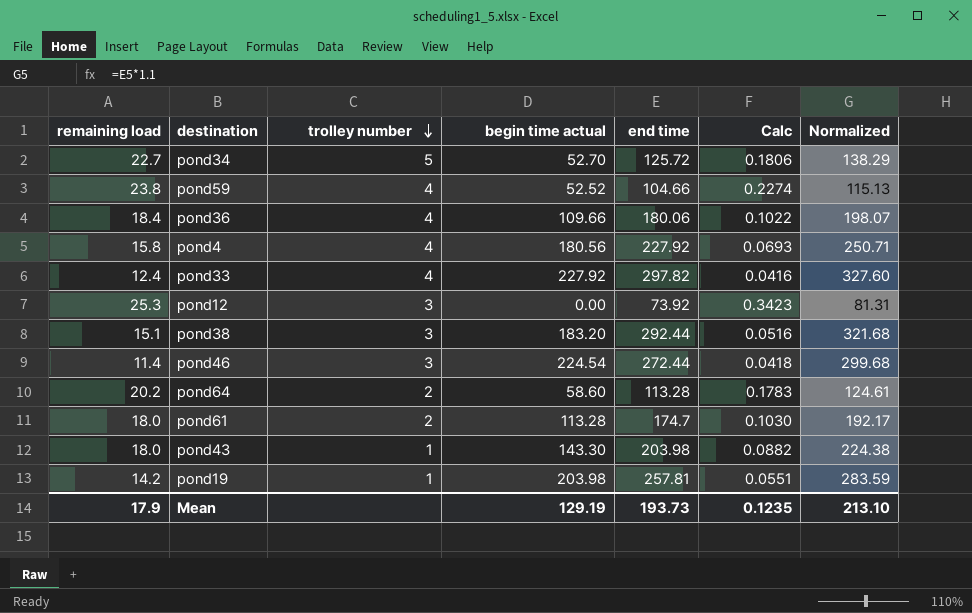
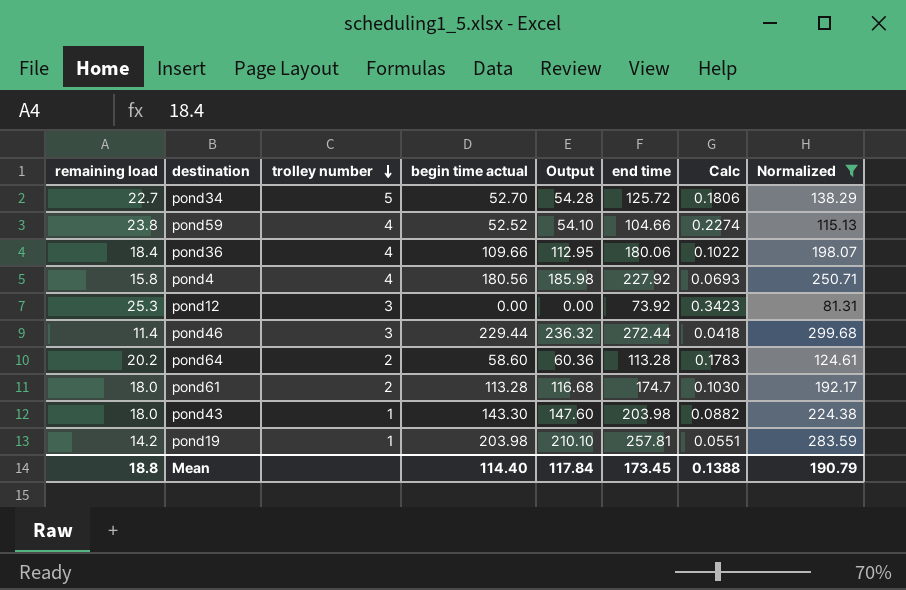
filter: none -> Normalized <= 299.68
column Output | formula: none -> [begin time actual] * 1.03
pond46 | begin time actual: 224.54 -> 229.44
Mean | remaining load: 17.9 -> 18.8
Mean | begin time actual: 129.19 -> 114.40
Mean | end time: 193.73 -> 173.45
Mean | Calc: 0.1235 -> 0.1388
Mean | Normalized: 213.10 -> 190.79

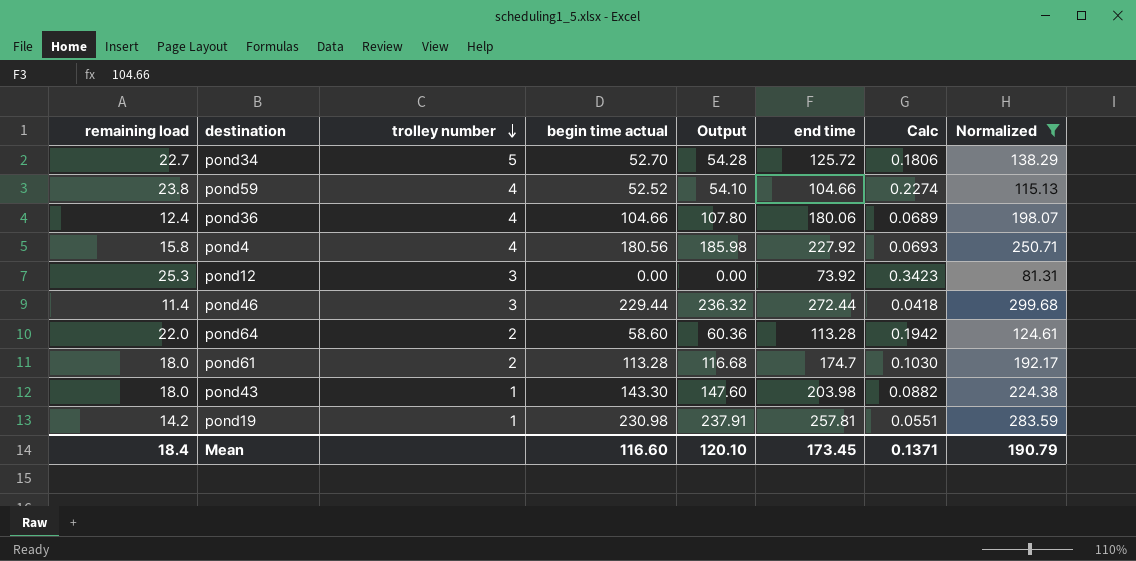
pond36 | remaining load: 18.4 -> 12.4
pond36 | begin time actual: 109.66 -> 104.66
pond36 | Output: 112.95 -> 107.80
pond36 | Calc: 0.1022 -> 0.0689
pond64 | remaining load: 20.2 -> 22.0
pond64 | Calc: 0.1783 -> 0.1942
pond19 | begin time actual: 203.98 -> 230.98
pond19 | Output: 210.10 -> 237.91
Mean | remaining load: 18.8 -> 18.4
Mean | begin time actual: 114.40 -> 116.60
Mean | Output: 117.84 -> 120.10
Mean | Calc: 0.1388 -> 0.1371

